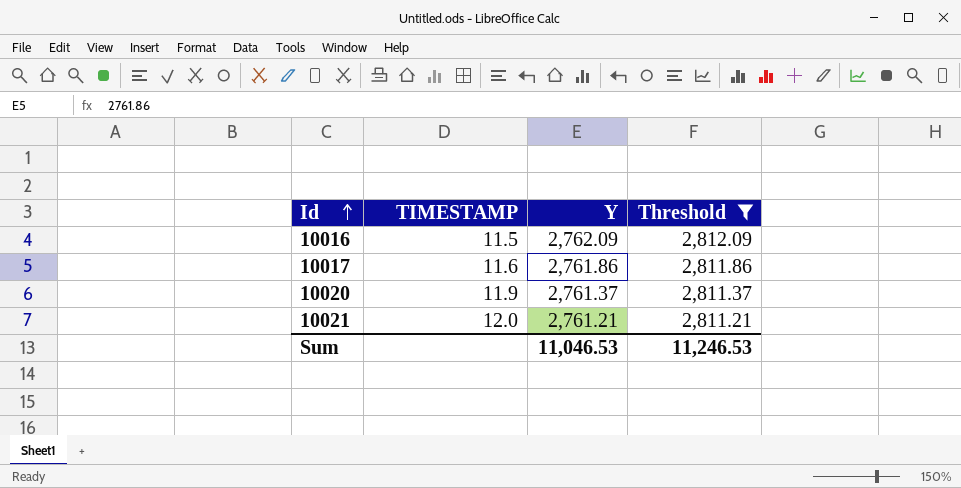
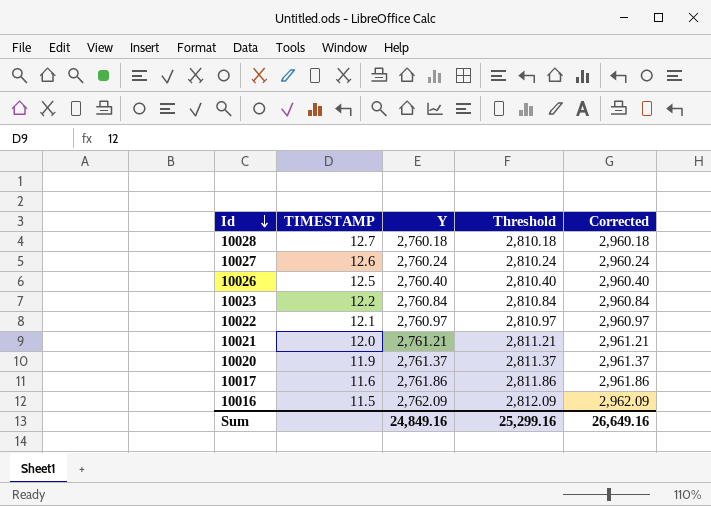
filter: Threshold >= 2,811.21 -> none
row order: Id ascending -> Id descending
column Corrected | formula: none -> [Y] + 200
Sum | Y: 11,046.53 -> 24,849.16
Sum | Threshold: 11,246.53 -> 25,299.16

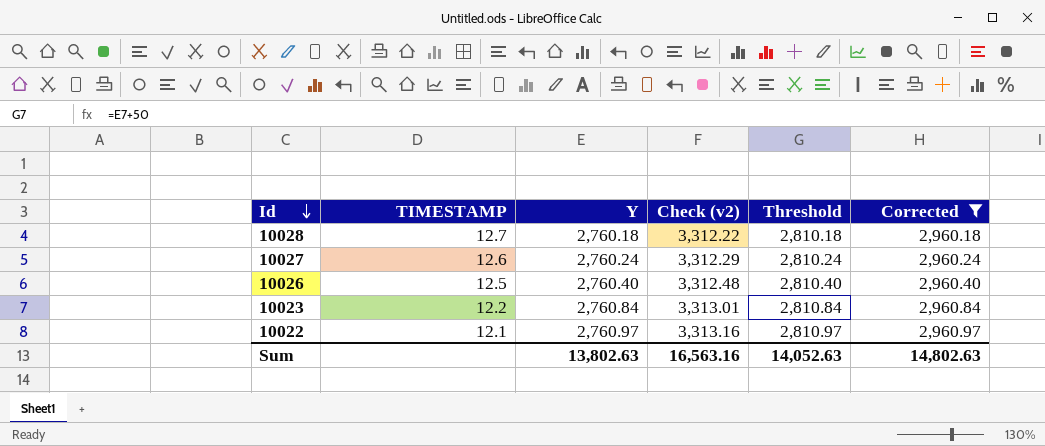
filter: none -> Corrected <= 2,960.97
column Check (v2) | formula: none -> [Y] * 1.2
Sum | Y: 24,849.16 -> 13,802.63
Sum | Threshold: 25,299.16 -> 14,052.63
Sum | Corrected: 26,649.16 -> 14,802.63

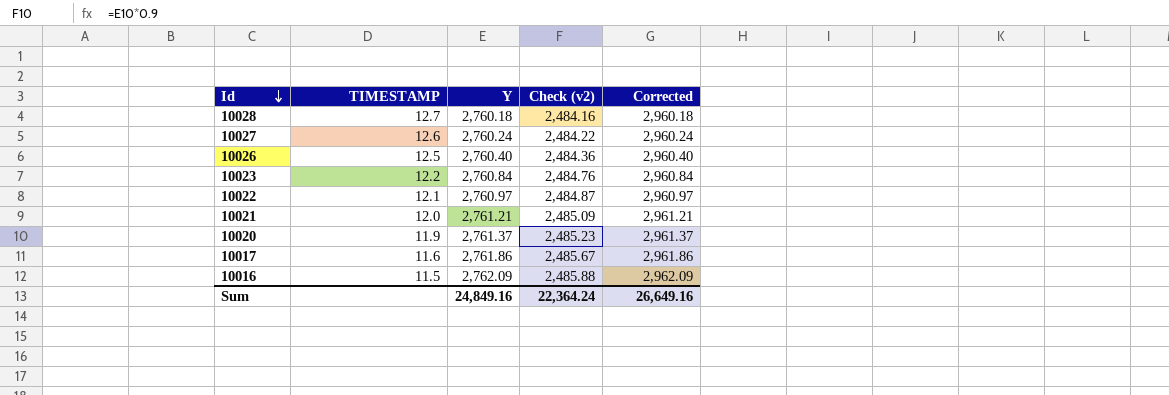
filter: Corrected <= 2,960.97 -> none
column Threshold | formula: [Y] + 50 -> none
column Check (v2) | formula: [Y] * 1.2 -> [Y] * 0.9
Sum | Y: 13,802.63 -> 24,849.16
Sum | Check (v2): 16,563.16 -> 22,364.24
Sum | Corrected: 14,802.63 -> 26,649.16

